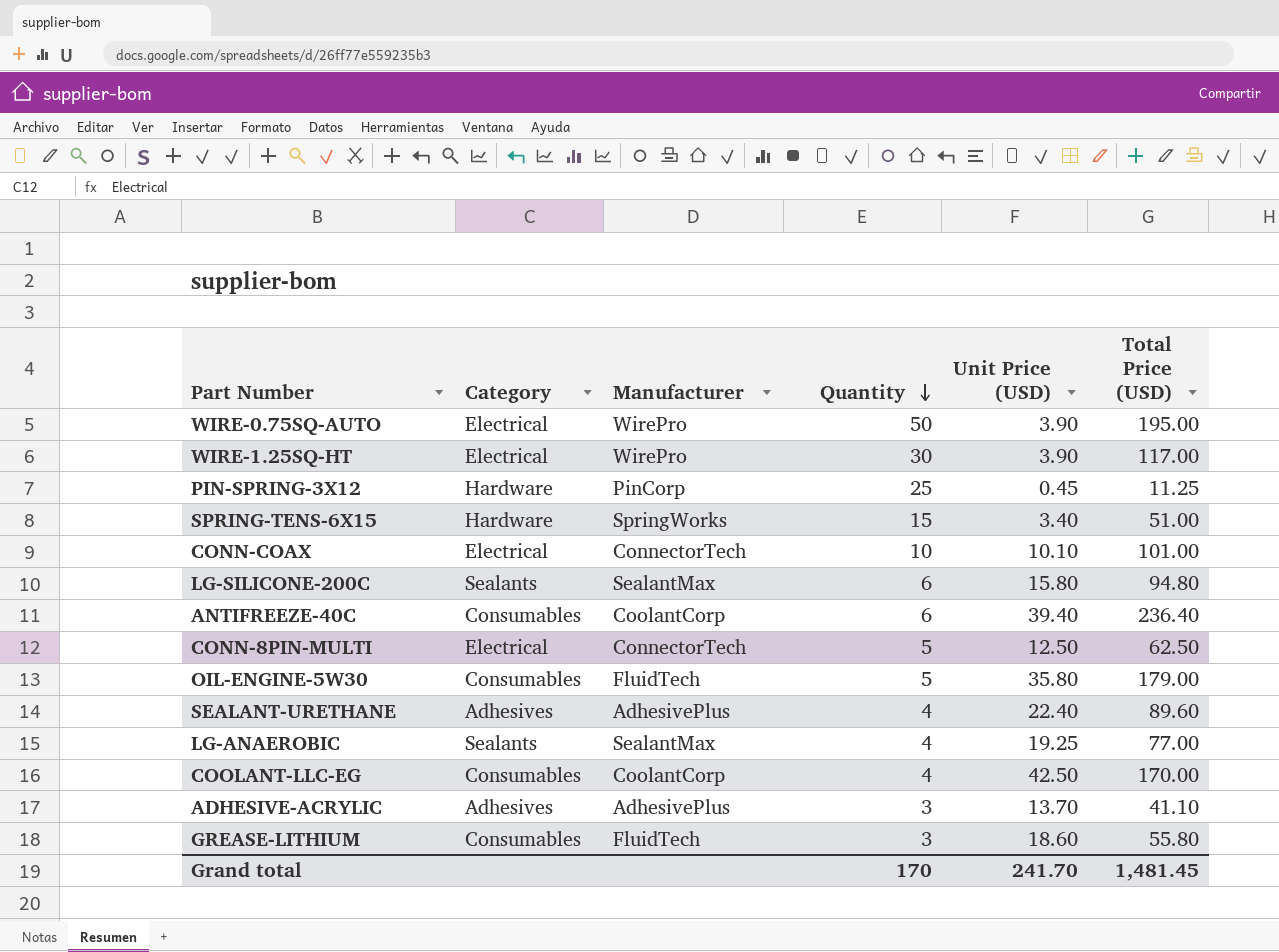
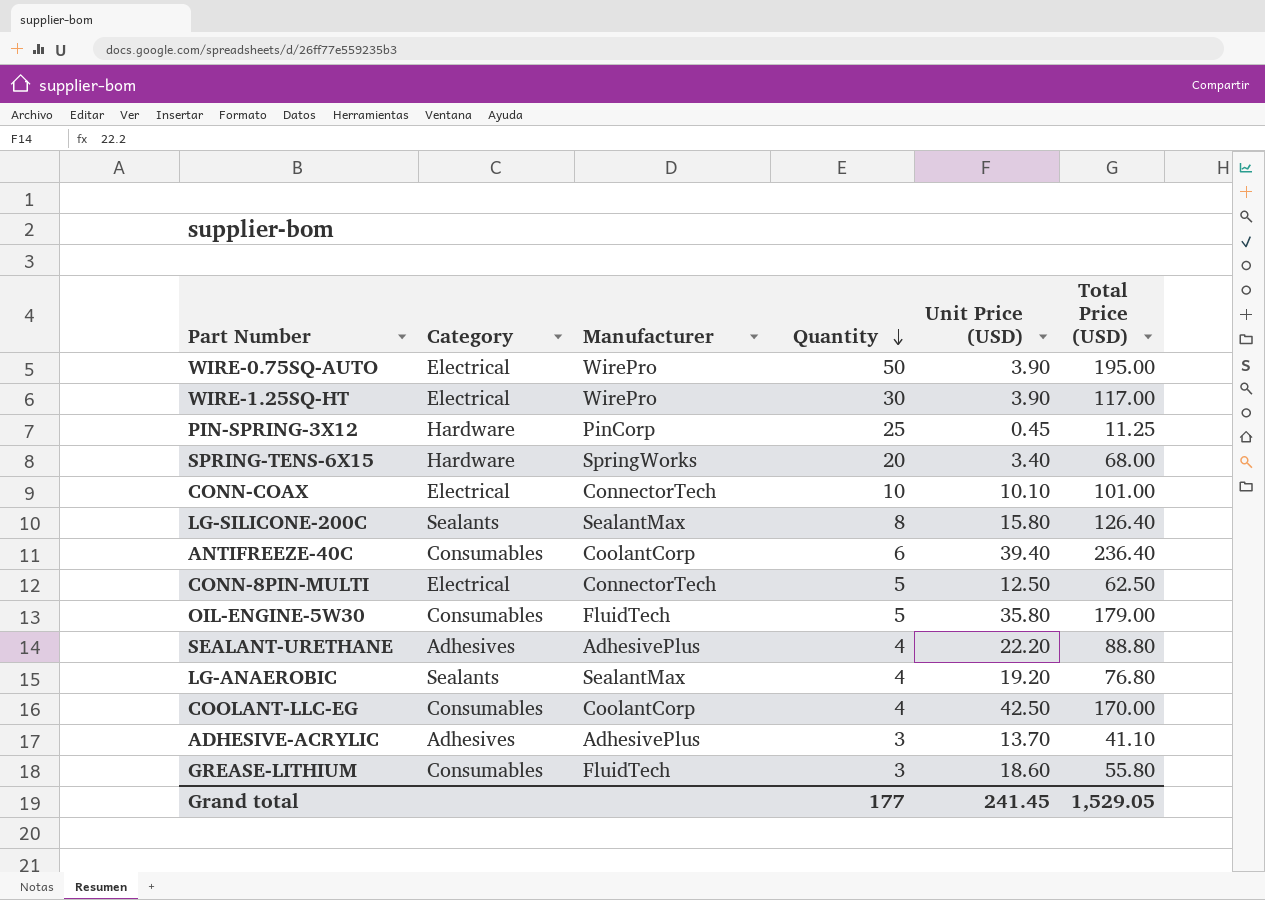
SPRING-TENS-6X15 | Quantity: 15 -> 20
SPRING-TENS-6X15 | Total Price (USD): 51.00 -> 68.00
LG-SILICONE-200C | Quantity: 6 -> 8
LG-SILICONE-200C | Total Price (USD): 94.80 -> 126.40
SEALANT-URETHANE | Unit Price (USD): 22.40 -> 22.20
SEALANT-URETHANE | Total Price (USD): 89.60 -> 88.80
LG-ANAEROBIC | Unit Price (USD): 19.25 -> 19.20
LG-ANAEROBIC | Total Price (USD): 77.00 -> 76.80
Grand total | Quantity: 170 -> 177
Grand total | Unit Price (USD): 241.70 -> 241.45
Grand total | Total Price (USD): 1,481.45 -> 1,529.05

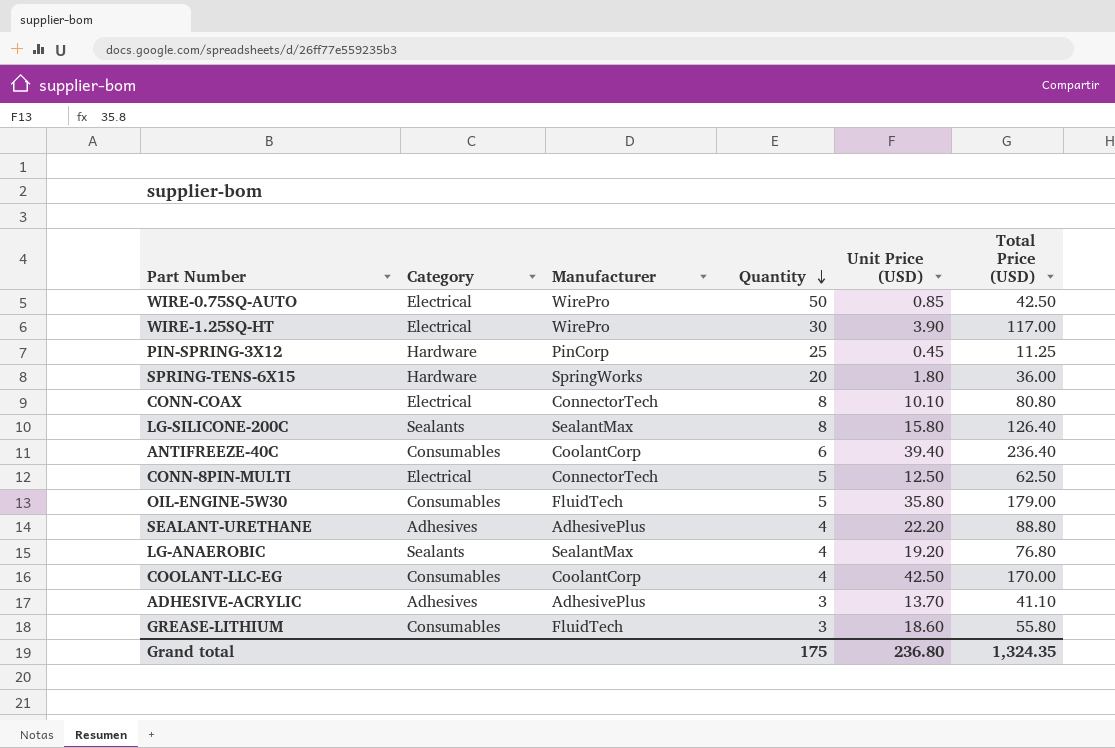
WIRE-0.75SQ-AUTO | Unit Price (USD): 3.90 -> 0.85
WIRE-0.75SQ-AUTO | Total Price (USD): 195.00 -> 42.50
SPRING-TENS-6X15 | Unit Price (USD): 3.40 -> 1.80
SPRING-TENS-6X15 | Total Price (USD): 68.00 -> 36.00
CONN-COAX | Quantity: 10 -> 8
CONN-COAX | Total Price (USD): 101.00 -> 80.80
Grand total | Quantity: 177 -> 175
Grand total | Unit Price (USD): 241.45 -> 236.80
Grand total | Total Price (USD): 1,529.05 -> 1,324.35

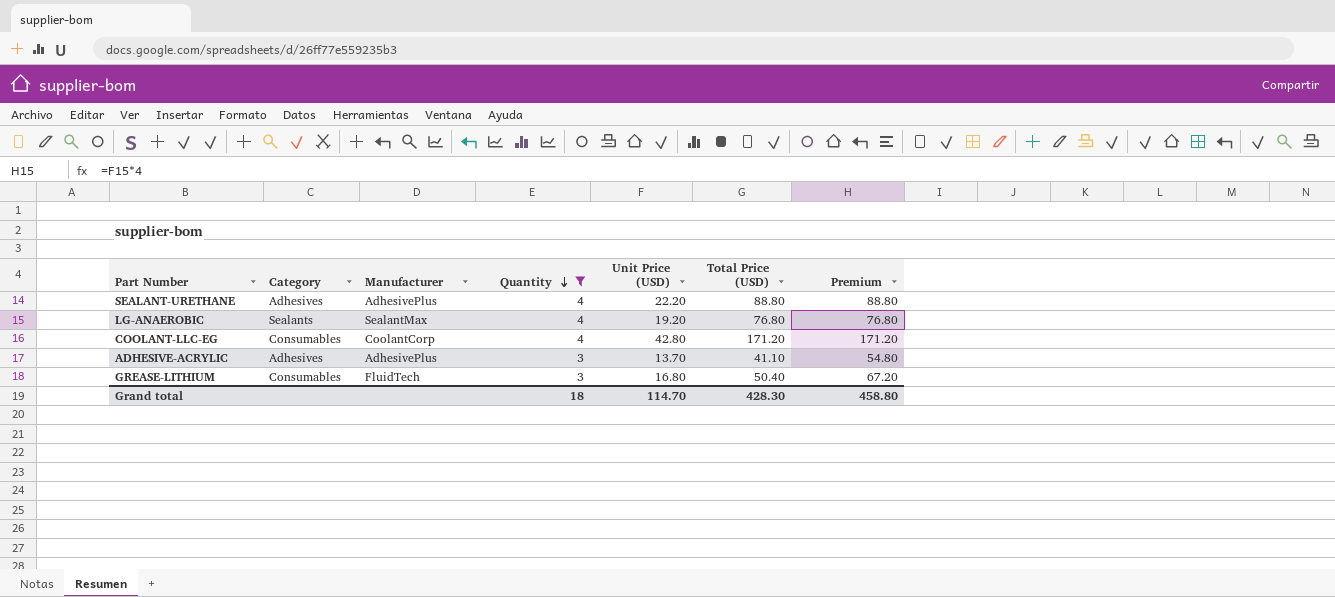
filter: none -> Quantity <= 4
column Premium | formula: none -> [Unit Price (USD)] * 4
COOLANT-LLC-EG | Unit Price (USD): 42.50 -> 42.80
COOLANT-LLC-EG | Total Price (USD): 170.00 -> 171.20
GREASE-LITHIUM | Unit Price (USD): 18.60 -> 16.80
GREASE-LITHIUM | Total Price (USD): 55.80 -> 50.40
Grand total | Quantity: 175 -> 18
Grand total | Unit Price (USD): 236.80 -> 114.70
Grand total | Total Price (USD): 1,324.35 -> 428.30

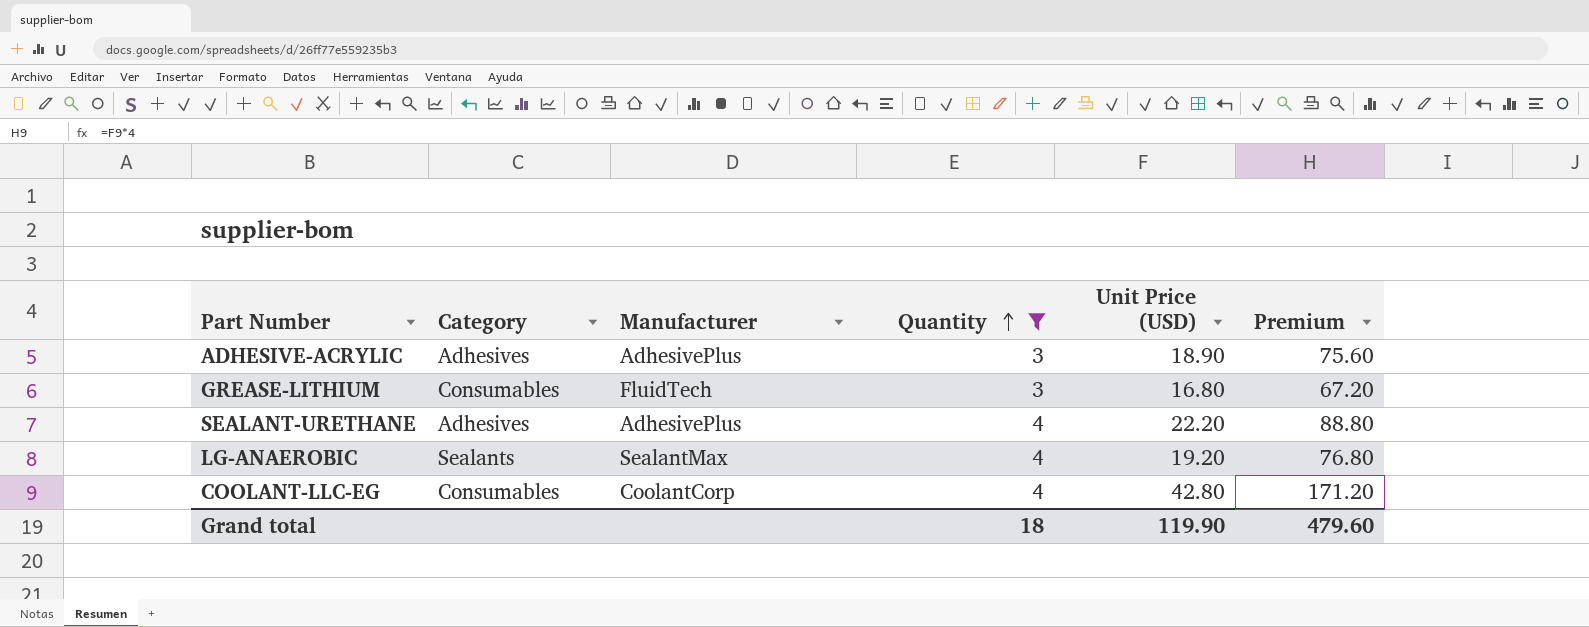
row order: Quantity descending -> Quantity ascending
column Total Price (USD) | formula: [Quantity] * [Unit Price (USD)] -> none
ADHESIVE-ACRYLIC | Unit Price (USD): 13.70 -> 18.90
ADHESIVE-ACRYLIC | Premium: 54.80 -> 75.60
Grand total | Unit Price (USD): 114.70 -> 119.90
Grand total | Premium: 458.80 -> 479.60

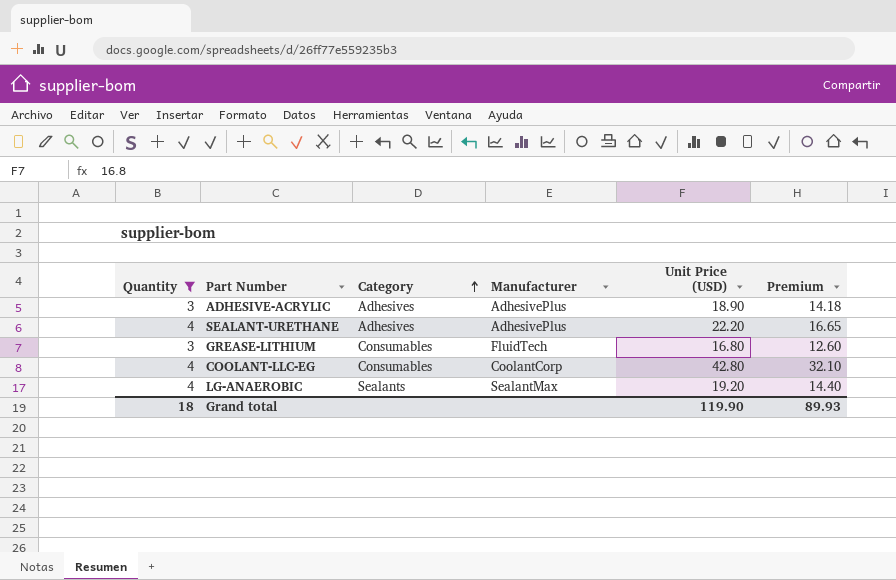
row order: Quantity ascending -> Category ascending
column Quantity | position: 4 -> 1
column Premium | formula: [Unit Price (USD)] * 4 -> [Unit Price (USD)] * 0.75
Grand total | Premium: 479.60 -> 89.93

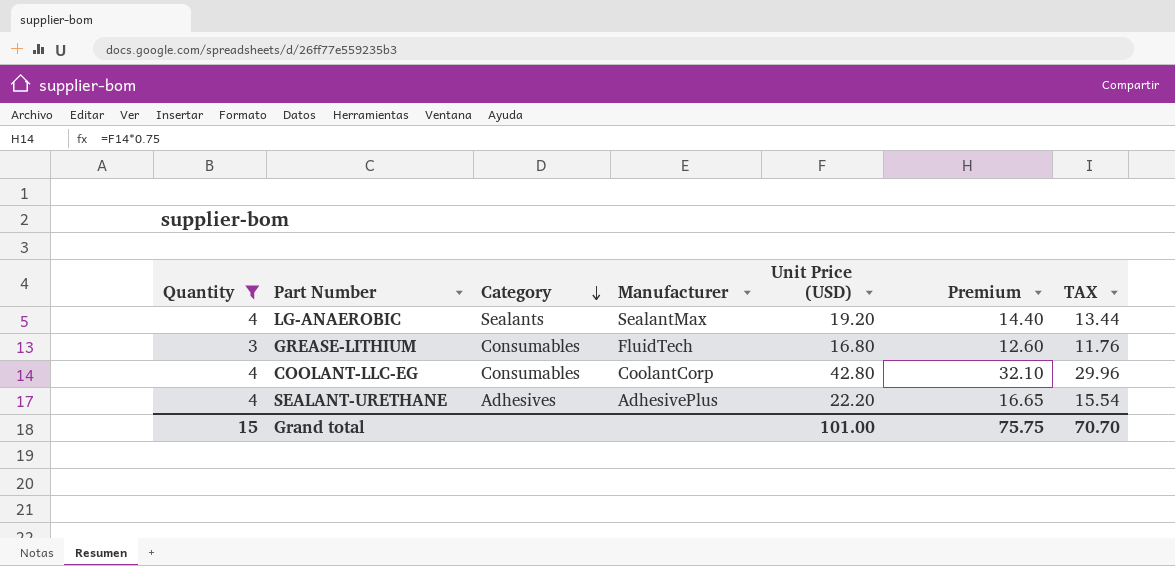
row order: Category ascending -> Category descending
column TAX | formula: none -> [Unit Price (USD)] * 0.7
row ADHESIVE-ACRYLIC: 3 | Adhesives | AdhesivePlus | 18.90 | 14.18 -> none
Grand total | Quantity: 18 -> 15
Grand total | Unit Price (USD): 119.90 -> 101.00
Grand total | Premium: 89.93 -> 75.75

